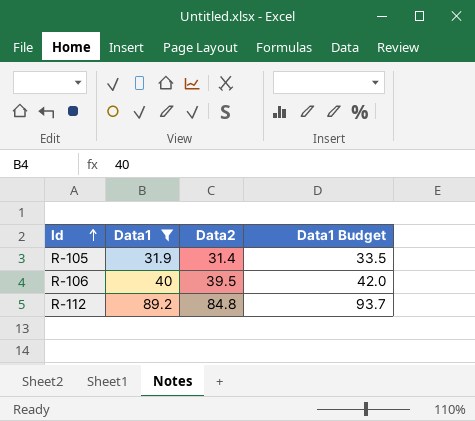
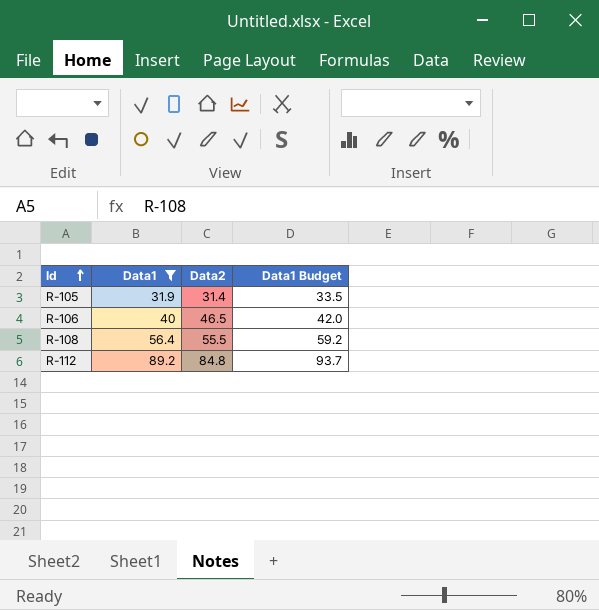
R-106 | Data2: 39.5 -> 46.5
row R-108: none -> 56.4 | 55.5 | 59.2

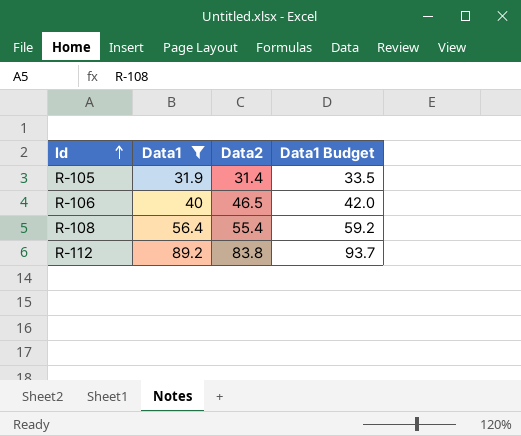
R-108 | Data2: 55.5 -> 55.4
R-112 | Data2: 84.8 -> 83.8

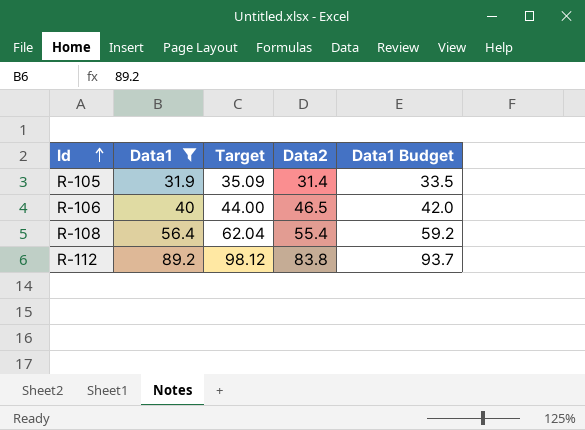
column Target | formula: none -> [Data1] * 1.1

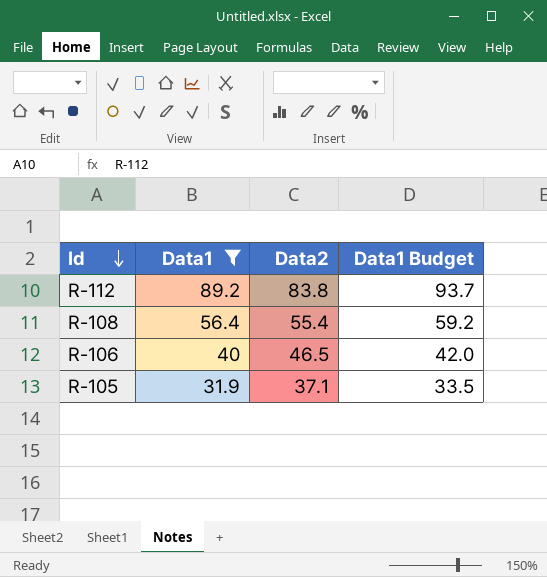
row order: Id ascending -> Id descending
column Target | formula: [Data1] * 1.1 -> none
R-105 | Data2: 31.4 -> 37.1

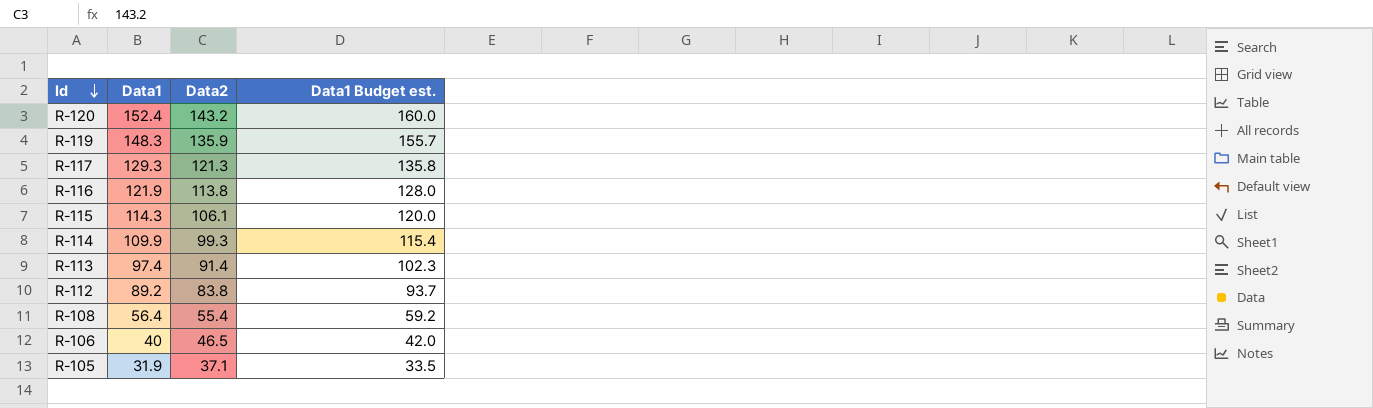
filter: Data1 <= 89.2 -> none
column name: Data1 Budget -> Data1 Budget est.

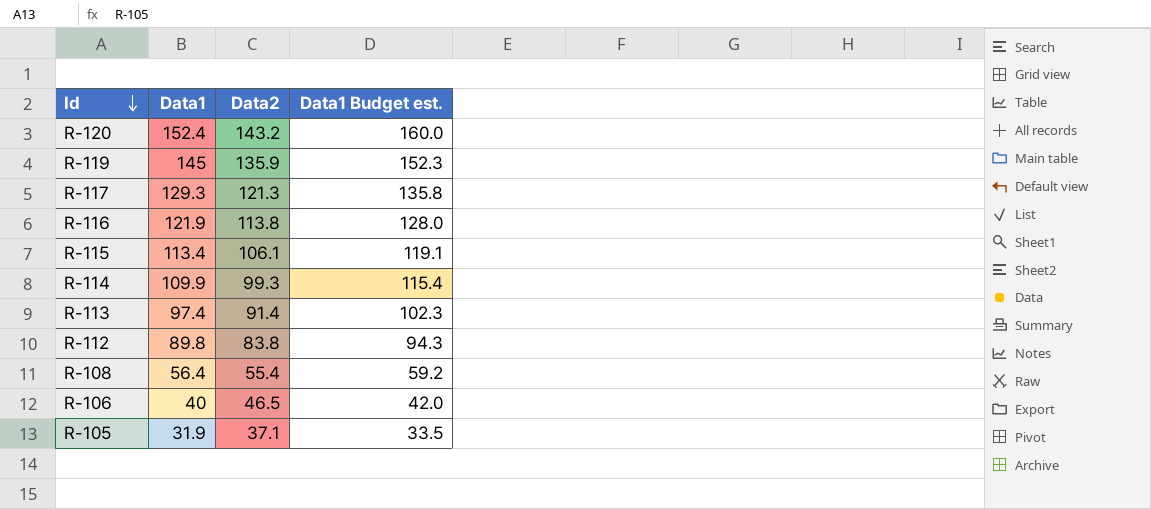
R-119 | Data1: 148.3 -> 145
R-119 | Data1 Budget est.: 155.7 -> 152.3
R-115 | Data1: 114.3 -> 113.4
R-115 | Data1 Budget est.: 120.0 -> 119.1
R-112 | Data1: 89.2 -> 89.8
R-112 | Data1 Budget est.: 93.7 -> 94.3

